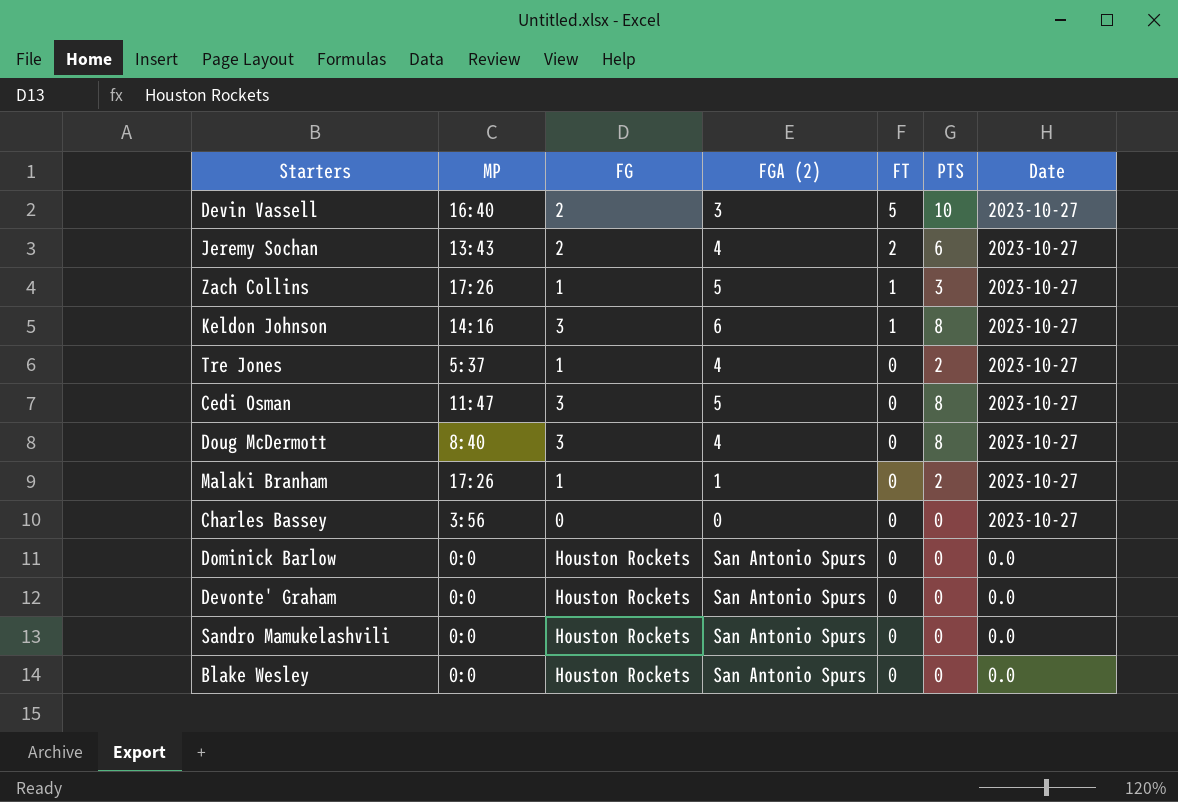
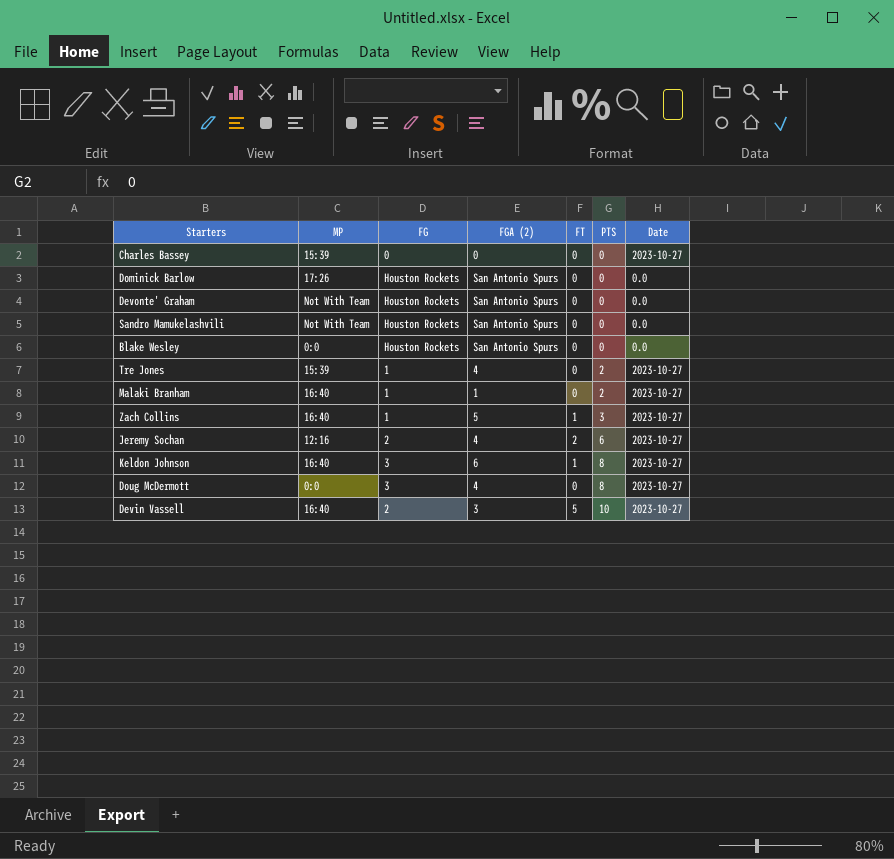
row order: FT descending -> PTS ascending
row Cedi Osman: 11:47 | 3 | 5 | 0 | 8 | 2023-10-27 -> none
Charles Bassey | MP: 3:56 -> 15:39
Dominick Barlow | MP: 0:0 -> 17:26
Devonte' Graham | MP: 0:0 -> Not With Team
Sandro Mamukelashvili | MP: 0:0 -> Not With Team
Tre Jones | MP: 5:37 -> 15:39
Malaki Branham | MP: 17:26 -> 16:40
Zach Collins | MP: 17:26 -> 16:40
Jeremy Sochan | MP: 13:43 -> 12:16
Keldon Johnson | MP: 14:16 -> 16:40
Doug McDermott | MP: 8:40 -> 0:0

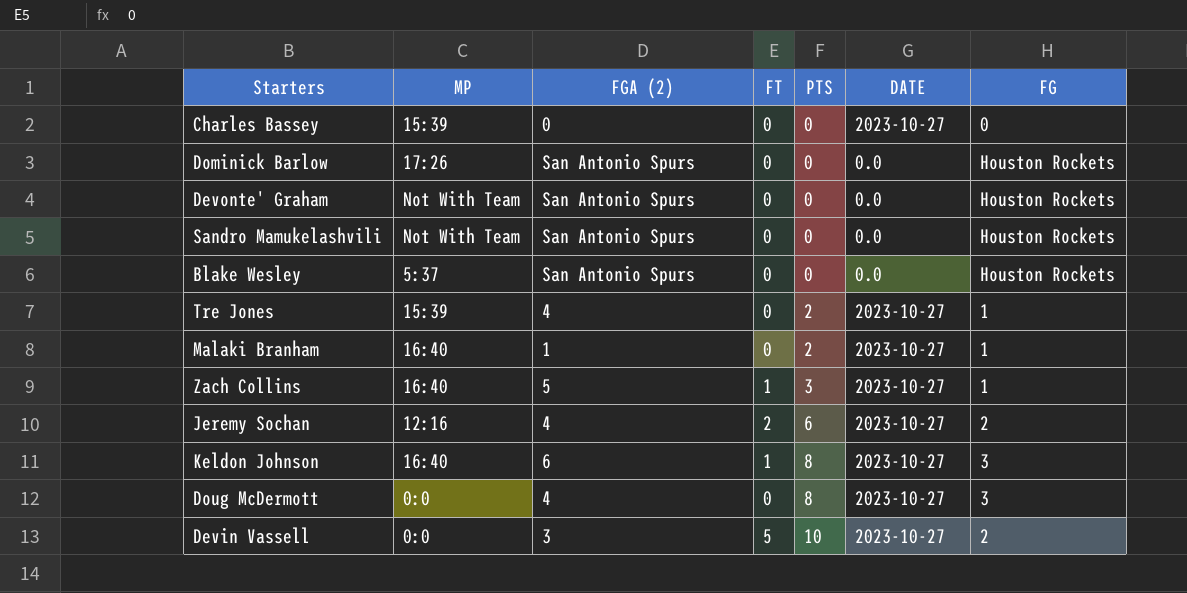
column name: Date -> DATE
column FG | position: 3 -> 7
Blake Wesley | MP: 0:0 -> 5:37
Devin Vassell | MP: 16:40 -> 0:0

